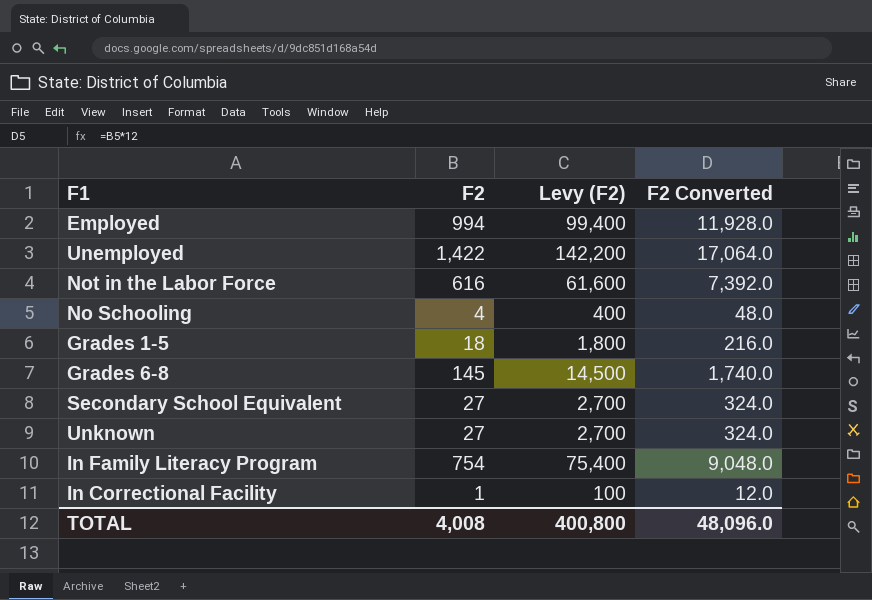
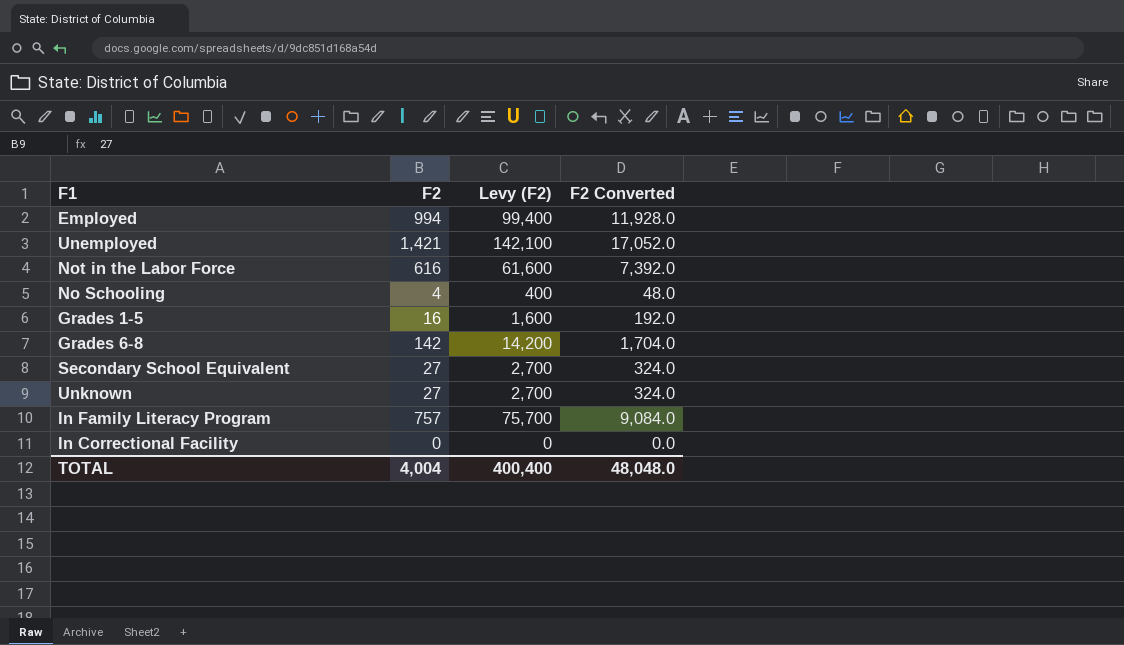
Unemployed | F2: 1,422 -> 1,421
Unemployed | Levy (F2): 142,200 -> 142,100
Unemployed | F2 Converted: 17,064.0 -> 17,052.0
Grades 1-5 | F2: 18 -> 16
Grades 1-5 | Levy (F2): 1,800 -> 1,600
Grades 1-5 | F2 Converted: 216.0 -> 192.0
Grades 6-8 | F2: 145 -> 142
Grades 6-8 | Levy (F2): 14,500 -> 14,200
Grades 6-8 | F2 Converted: 1,740.0 -> 1,704.0
In Family Literacy Program | F2: 754 -> 757
In Family Literacy Program | Levy (F2): 75,400 -> 75,700
In Family Literacy Program | F2 Converted: 9,048.0 -> 9,084.0
In Correctional Facility | F2: 1 -> 0
In Correctional Facility | Levy (F2): 100 -> 0
In Correctional Facility | F2 Converted: 12.0 -> 0.0
TOTAL | F2: 4,008 -> 4,004
TOTAL | Levy (F2): 400,800 -> 400,400
TOTAL | F2 Converted: 48,096.0 -> 48,048.0

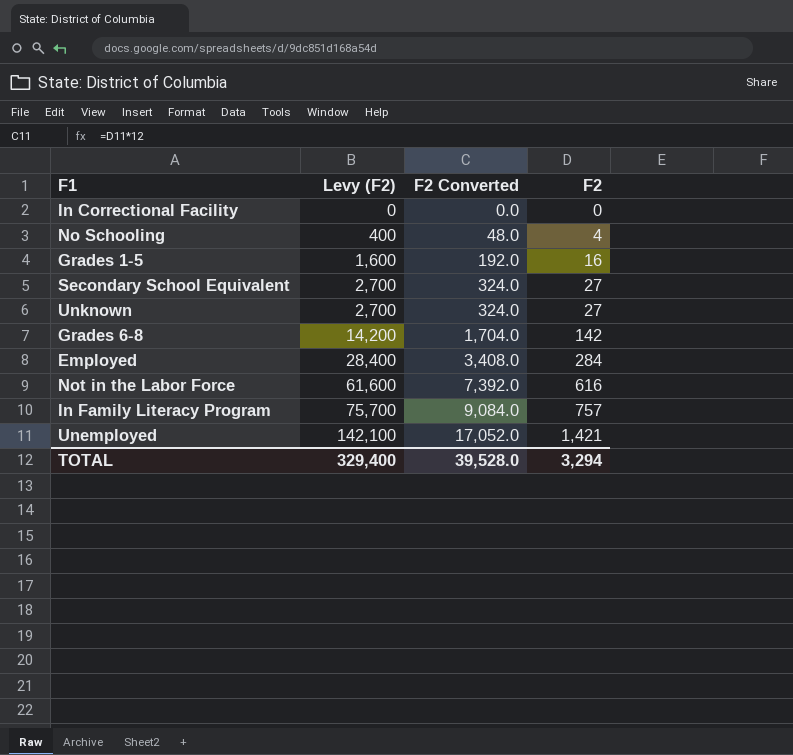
row order: none -> Levy (F2) ascending
column F2 | position: 2 -> 4
Employed | Levy (F2): 99,400 -> 28,400
Employed | F2 Converted: 11,928.0 -> 3,408.0
Employed | F2: 994 -> 284
TOTAL | Levy (F2): 400,400 -> 329,400
TOTAL | F2 Converted: 48,048.0 -> 39,528.0
TOTAL | F2: 4,004 -> 3,294

